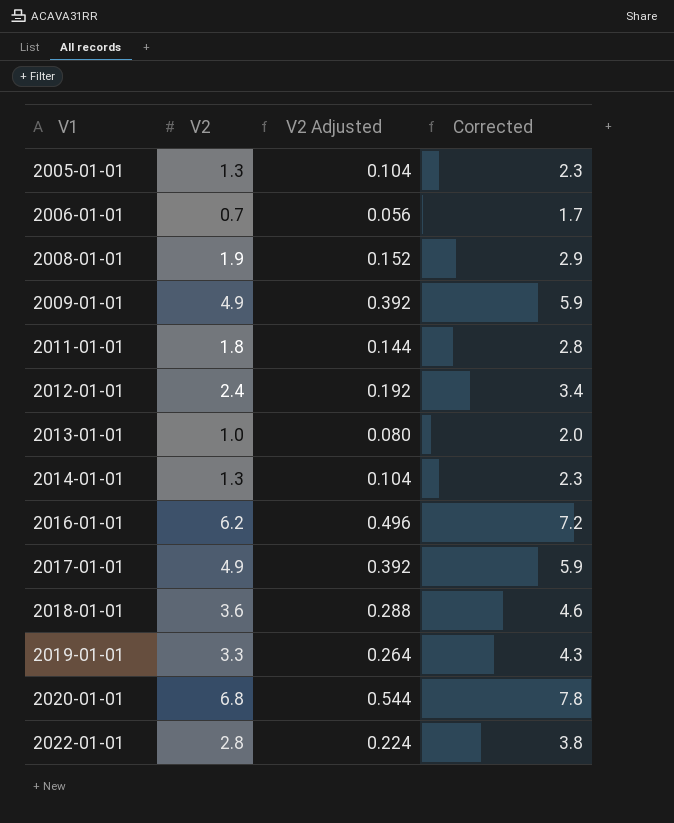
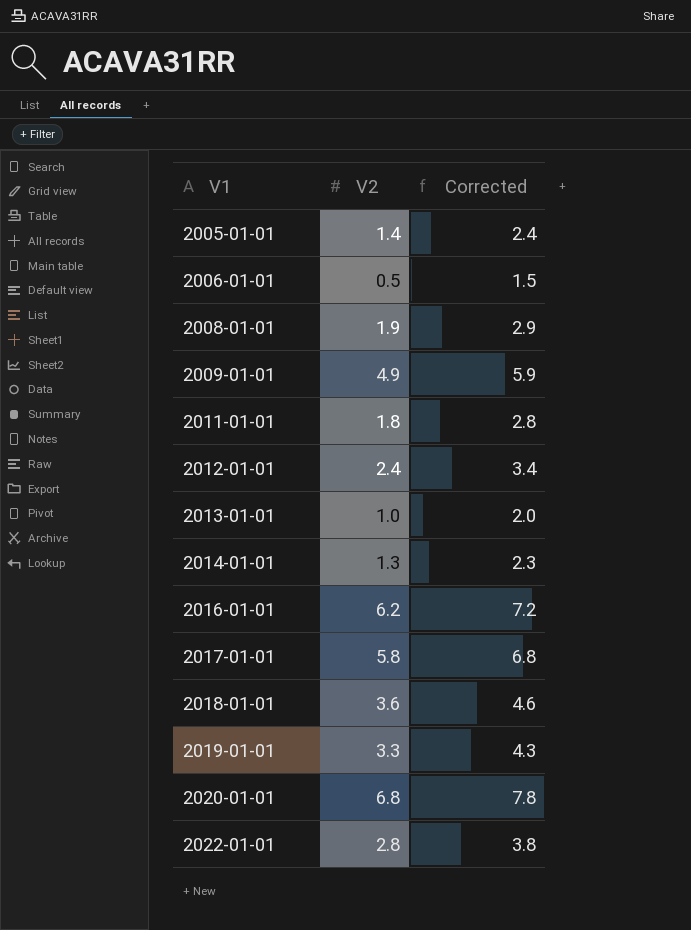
column V2 Adjusted | formula: [V2] * 0.08 -> none
2005-01-01 | V2: 1.3 -> 1.4
2005-01-01 | Corrected: 2.3 -> 2.4
2006-01-01 | V2: 0.7 -> 0.5
2006-01-01 | Corrected: 1.7 -> 1.5
2017-01-01 | V2: 4.9 -> 5.8
2017-01-01 | Corrected: 5.9 -> 6.8

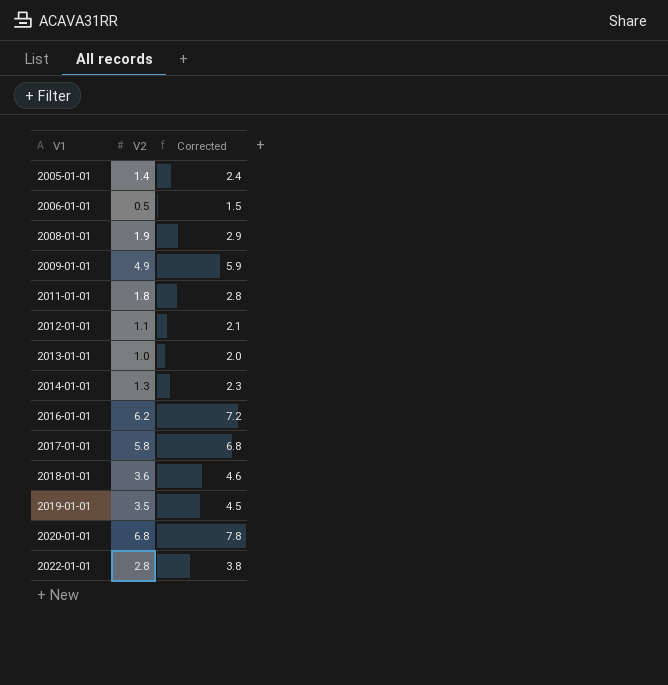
2012-01-01 | V2: 2.4 -> 1.1
2012-01-01 | Corrected: 3.4 -> 2.1
2019-01-01 | V2: 3.3 -> 3.5
2019-01-01 | Corrected: 4.3 -> 4.5

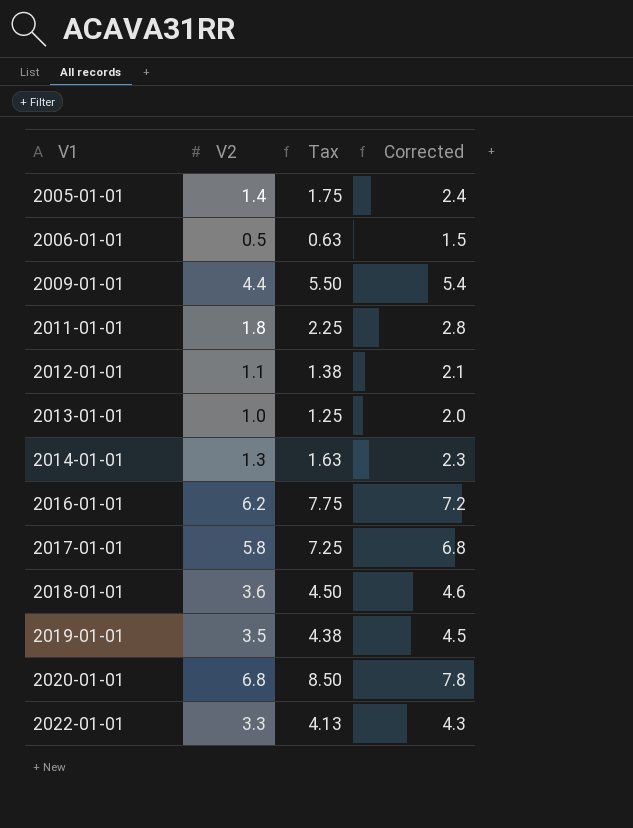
column Tax | formula: none -> [V2] * 1.25
row 2008-01-01: 1.9 | 2.9 -> none
2009-01-01 | V2: 4.9 -> 4.4
2009-01-01 | Corrected: 5.9 -> 5.4
2022-01-01 | V2: 2.8 -> 3.3
2022-01-01 | Corrected: 3.8 -> 4.3

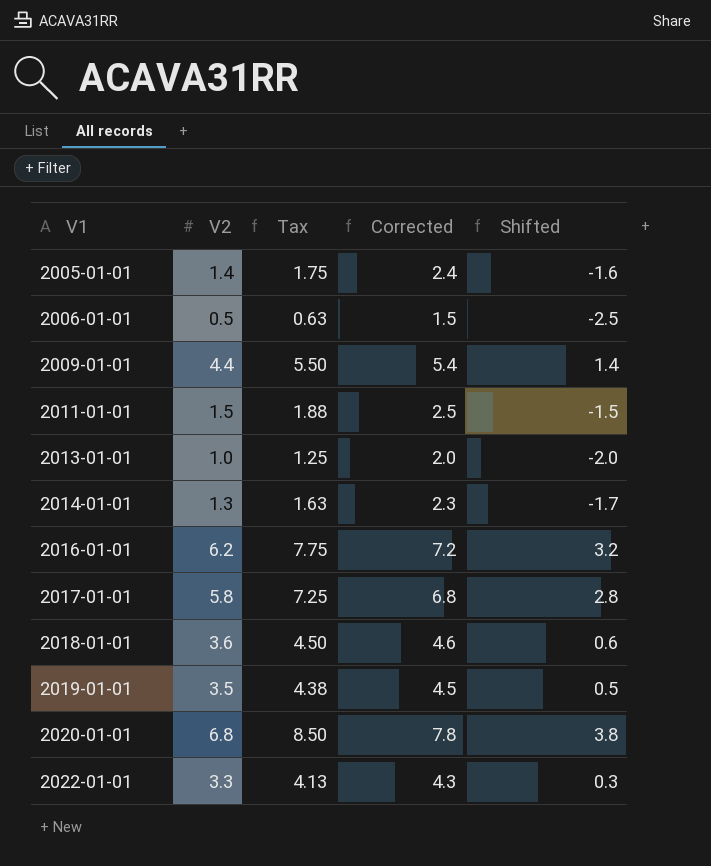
column Shifted | formula: none -> [V2] - 3
row 2012-01-01: 1.1 | 1.38 | 2.1 -> none
2011-01-01 | V2: 1.8 -> 1.5
2011-01-01 | Tax: 2.25 -> 1.88
2011-01-01 | Corrected: 2.8 -> 2.5

